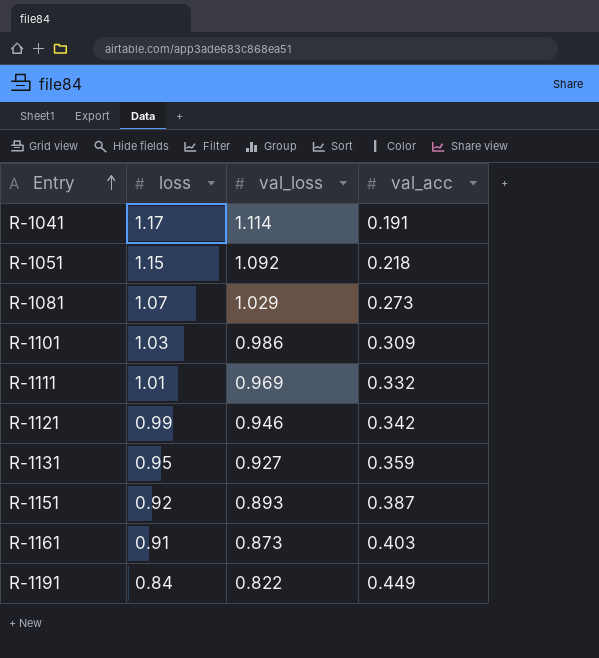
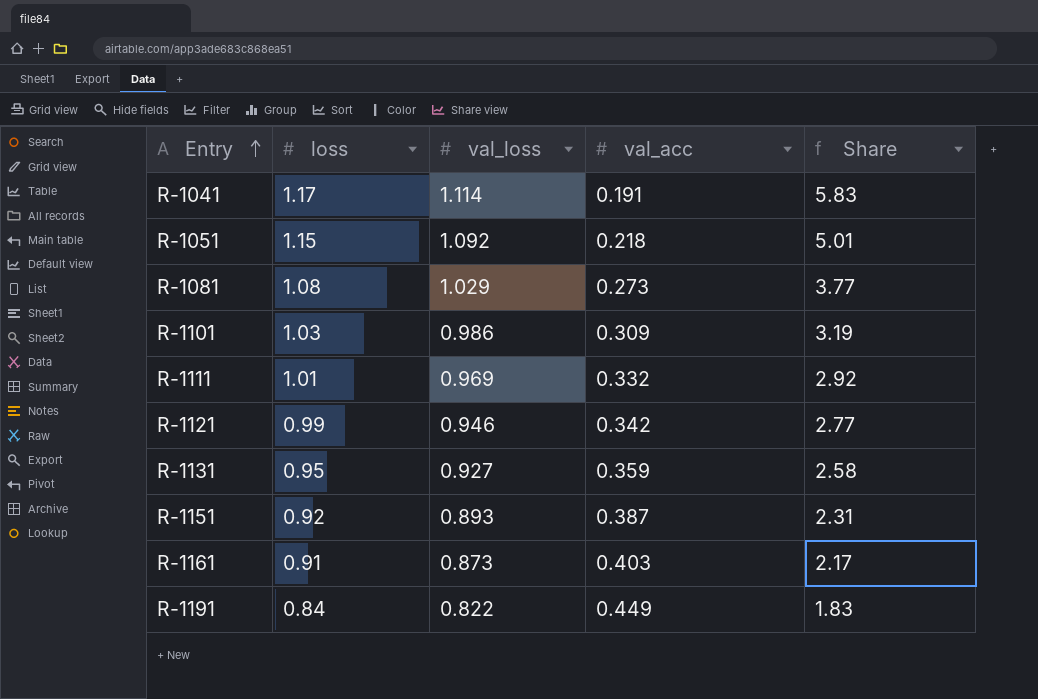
column Share | formula: none -> [val_loss] / [val_acc]
R-1081 | loss: 1.07 -> 1.08

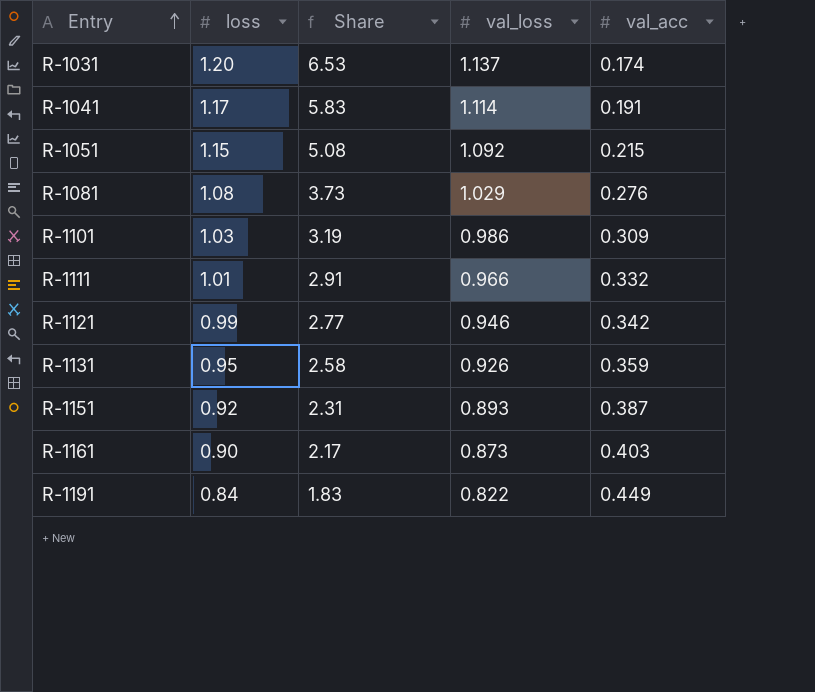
column Share | position: 5 -> 3
row R-1031: none -> 1.20 | 6.53 | 1.137 | 0.174
R-1051 | Share: 5.01 -> 5.08
R-1051 | val_acc: 0.218 -> 0.215
R-1081 | Share: 3.77 -> 3.73
R-1081 | val_acc: 0.273 -> 0.276
R-1111 | Share: 2.92 -> 2.91
R-1111 | val_loss: 0.969 -> 0.966
R-1131 | val_loss: 0.927 -> 0.926
R-1161 | loss: 0.91 -> 0.90

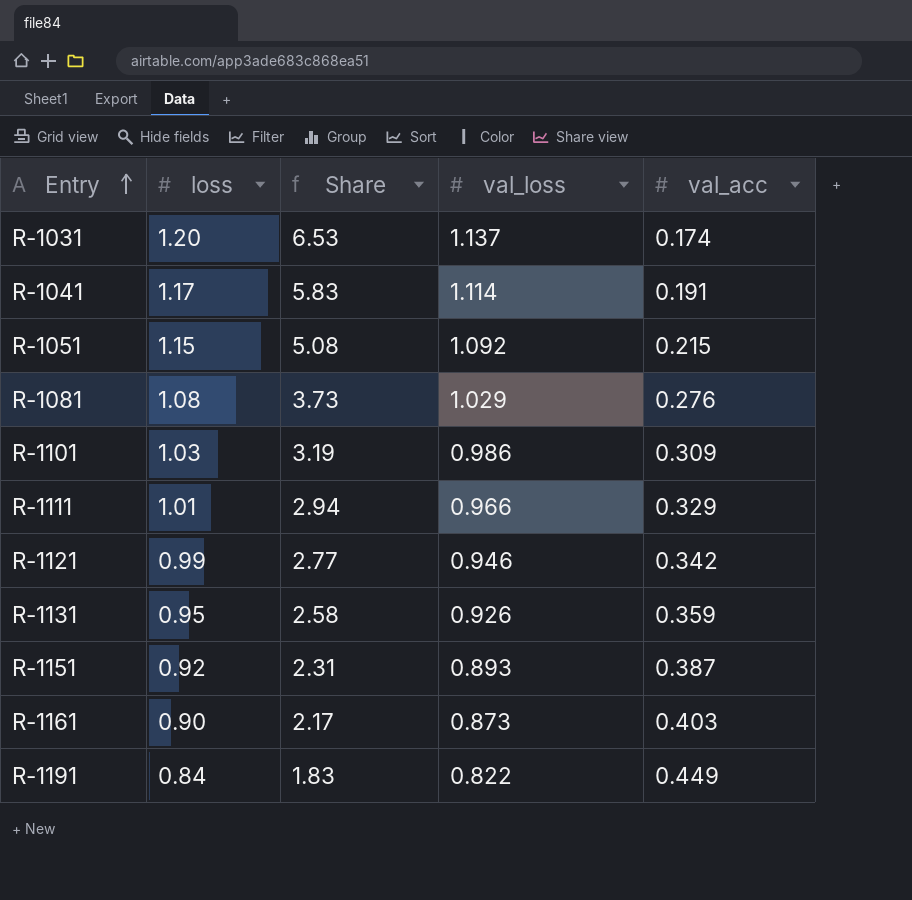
R-1111 | Share: 2.91 -> 2.94
R-1111 | val_acc: 0.332 -> 0.329

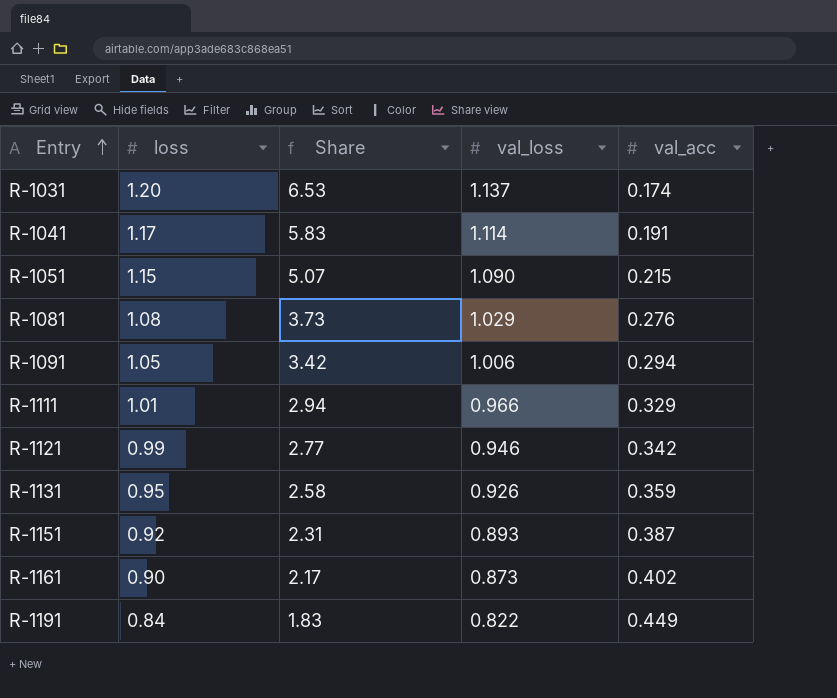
row R-1101: 1.03 | 3.19 | 0.986 | 0.309 -> none
R-1051 | Share: 5.08 -> 5.07
R-1051 | val_loss: 1.092 -> 1.090
row R-1091: none -> 1.05 | 3.42 | 1.006 | 0.294
R-1161 | val_acc: 0.403 -> 0.402

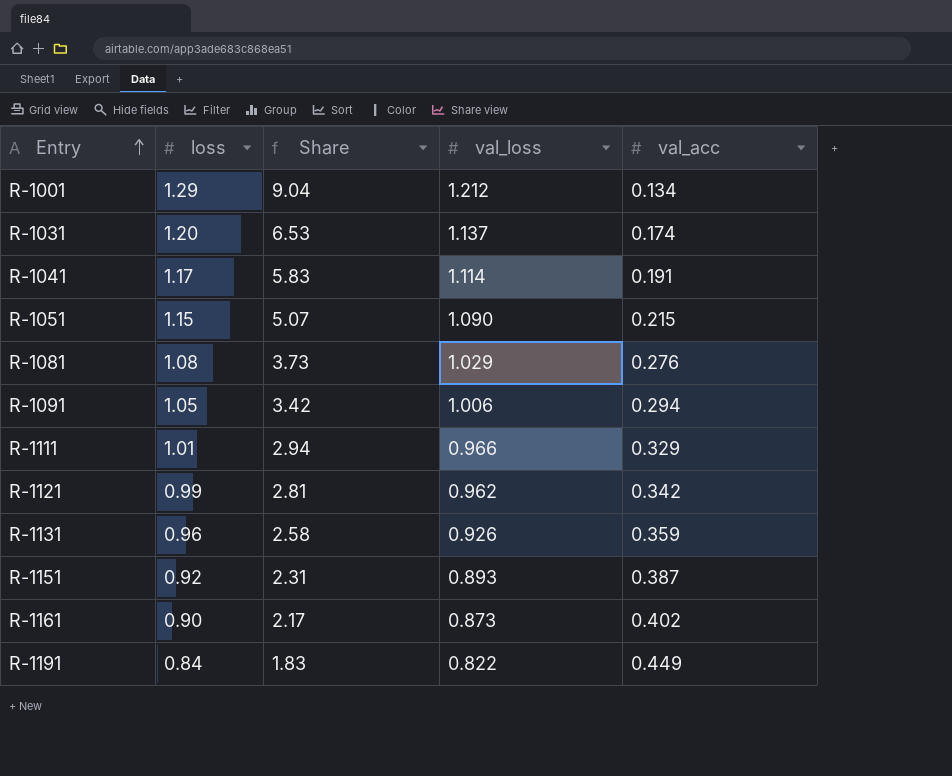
row R-1001: none -> 1.29 | 9.04 | 1.212 | 0.134
R-1121 | Share: 2.77 -> 2.81
R-1121 | val_loss: 0.946 -> 0.962
R-1131 | loss: 0.95 -> 0.96

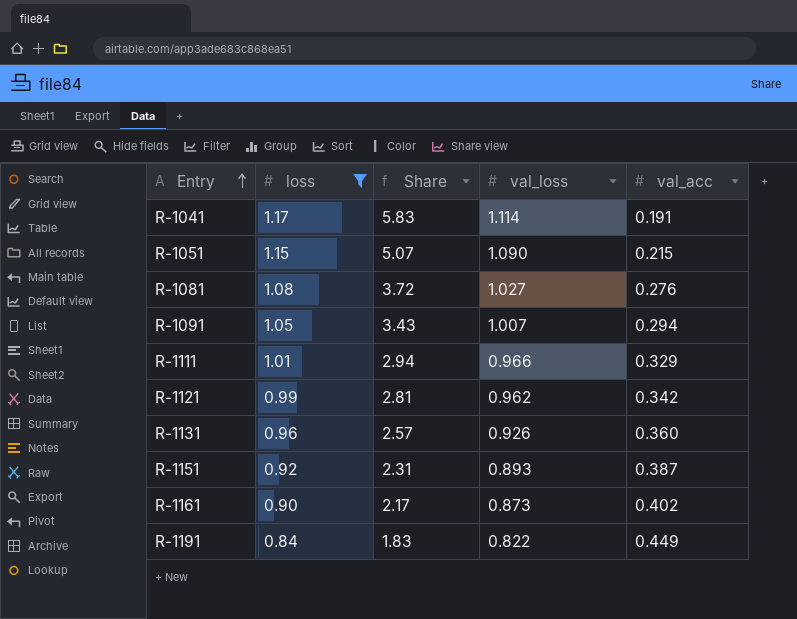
filter: none -> loss <= 1.17
R-1081 | Share: 3.73 -> 3.72
R-1081 | val_loss: 1.029 -> 1.027
R-1091 | Share: 3.42 -> 3.43
R-1091 | val_loss: 1.006 -> 1.007
R-1131 | Share: 2.58 -> 2.57
R-1131 | val_acc: 0.359 -> 0.360

